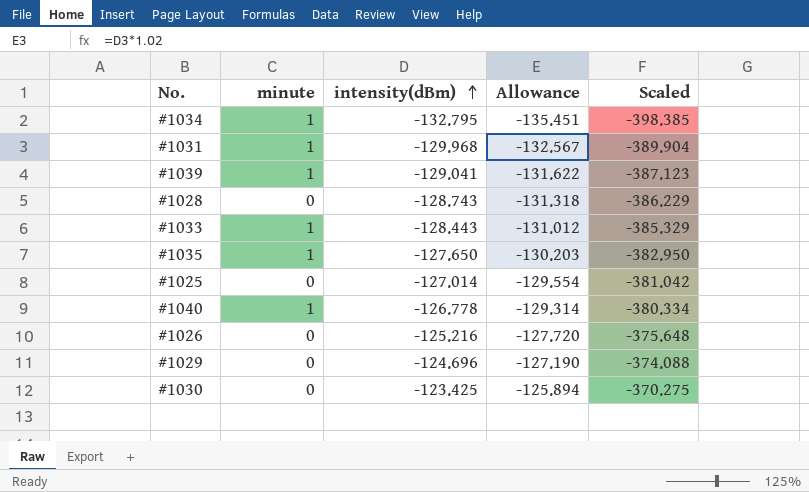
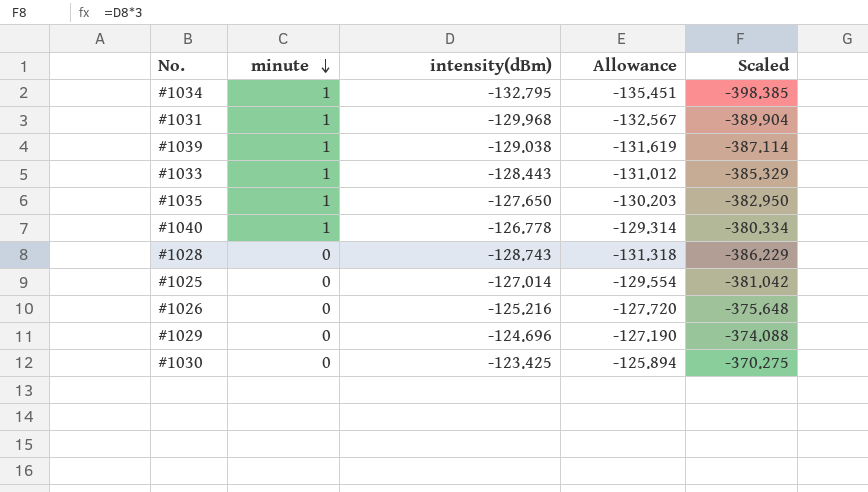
row order: intensity(dBm) ascending -> minute descending
#1039 | intensity(dBm): -129.041 -> -129.038
#1039 | Allowance: -131.622 -> -131.619
#1039 | Scaled: -387.123 -> -387.114

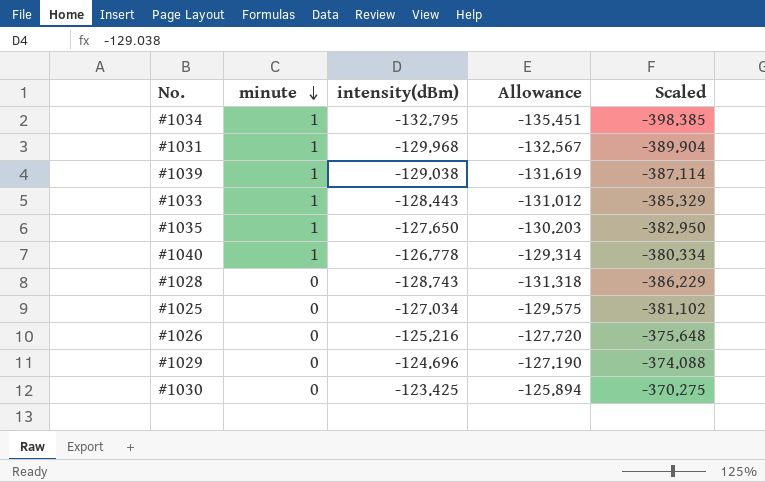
#1025 | intensity(dBm): -127.014 -> -127.034
#1025 | Allowance: -129.554 -> -129.575
#1025 | Scaled: -381.042 -> -381.102

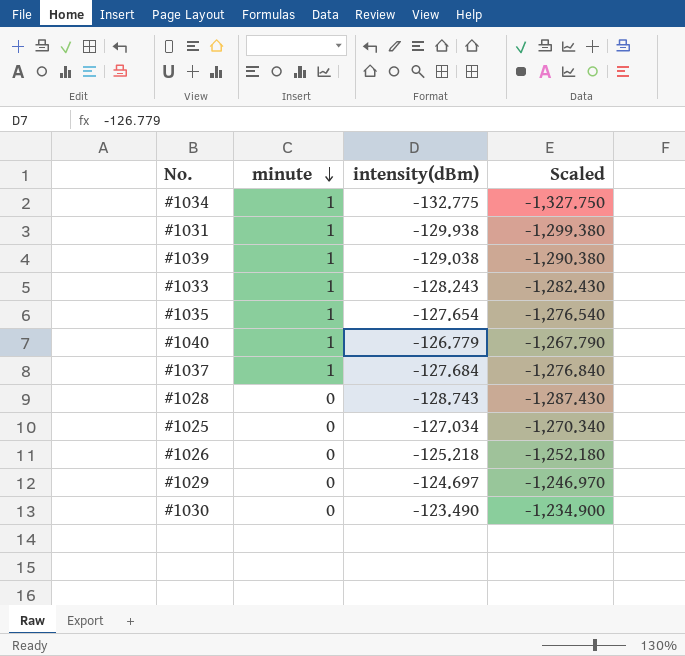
column Allowance | formula: [intensity(dBm)] * 1.02 -> none
column Scaled | formula: [intensity(dBm)] * 3 -> [intensity(dBm)] * 10
#1034 | intensity(dBm): -132.795 -> -132.775
#1031 | intensity(dBm): -129.968 -> -129.938
#1033 | intensity(dBm): -128.443 -> -128.243
#1035 | intensity(dBm): -127.650 -> -127.654
#1040 | intensity(dBm): -126.778 -> -126.779
row #1037: none -> 1 | -127.684 | -1,276.840
#1026 | intensity(dBm): -125.216 -> -125.218
#1029 | intensity(dBm): -124.696 -> -124.697
#1030 | intensity(dBm): -123.425 -> -123.490

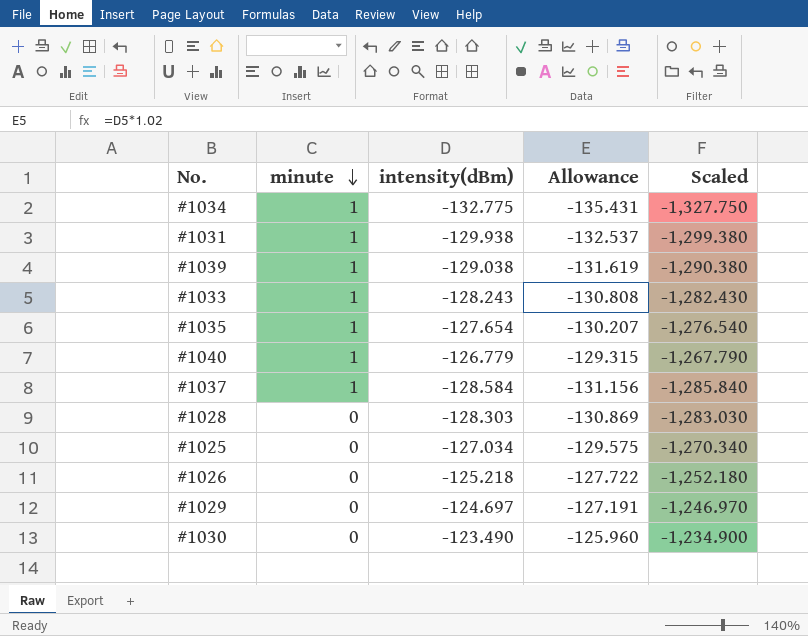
column Allowance | formula: none -> [intensity(dBm)] * 1.02
#1037 | intensity(dBm): -127.684 -> -128.584
#1037 | Scaled: -1,276.840 -> -1,285.840
#1028 | intensity(dBm): -128.743 -> -128.303
#1028 | Scaled: -1,287.430 -> -1,283.030

